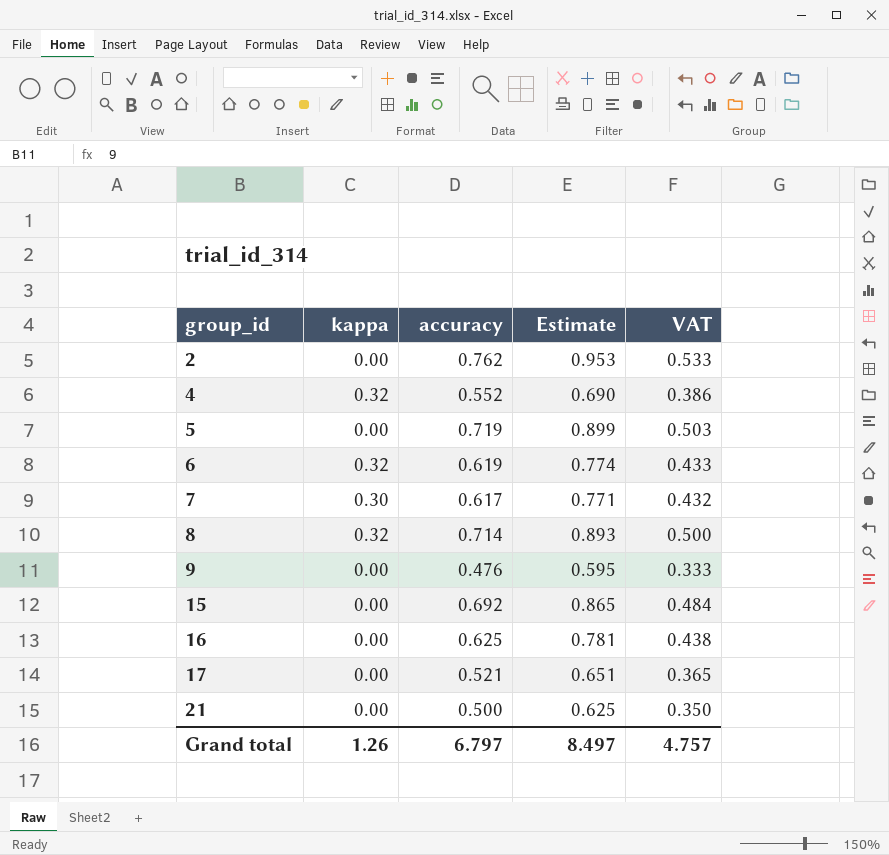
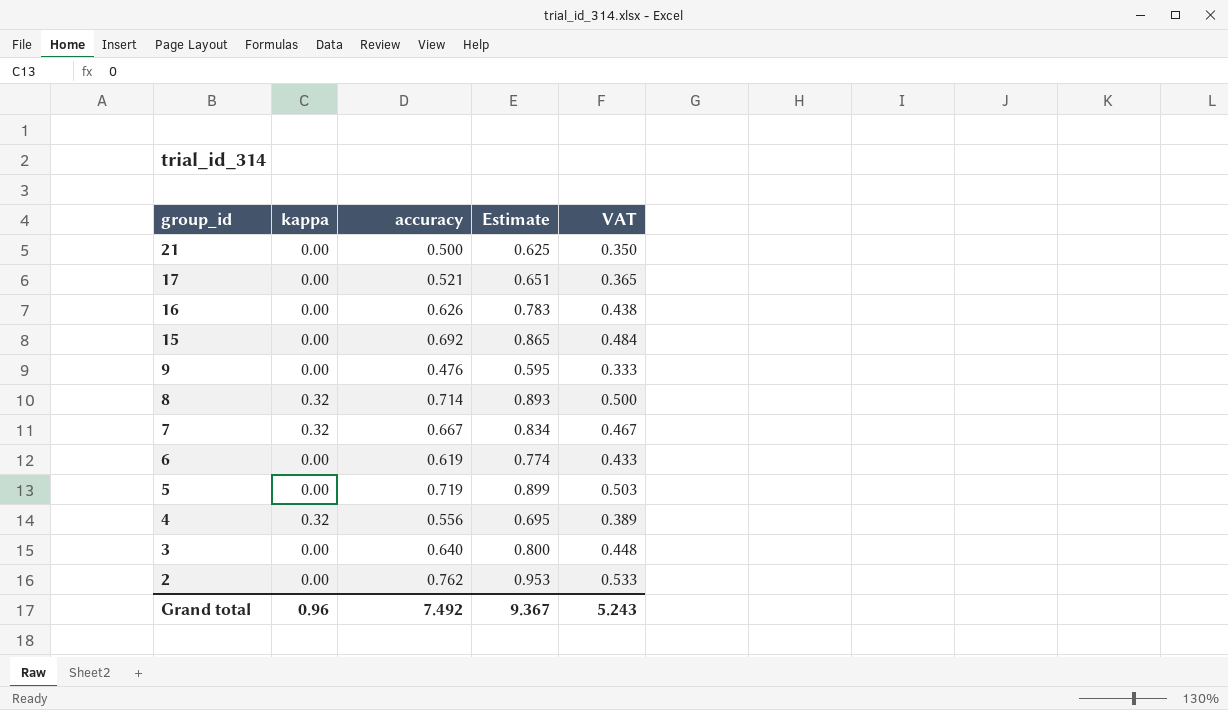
row order: group_id ascending -> group_id descending
16 | accuracy: 0.625 -> 0.626
16 | Estimate: 0.781 -> 0.783
7 | kappa: 0.30 -> 0.32
7 | accuracy: 0.617 -> 0.667
7 | Estimate: 0.771 -> 0.834
7 | VAT: 0.432 -> 0.467
6 | kappa: 0.32 -> 0.00
4 | accuracy: 0.552 -> 0.556
4 | Estimate: 0.690 -> 0.695
4 | VAT: 0.386 -> 0.389
row 3: none -> 0.00 | 0.640 | 0.800 | 0.448
Grand total | kappa: 1.26 -> 0.96
Grand total | accuracy: 6.797 -> 7.492
Grand total | Estimate: 8.497 -> 9.367
Grand total | VAT: 4.757 -> 5.243

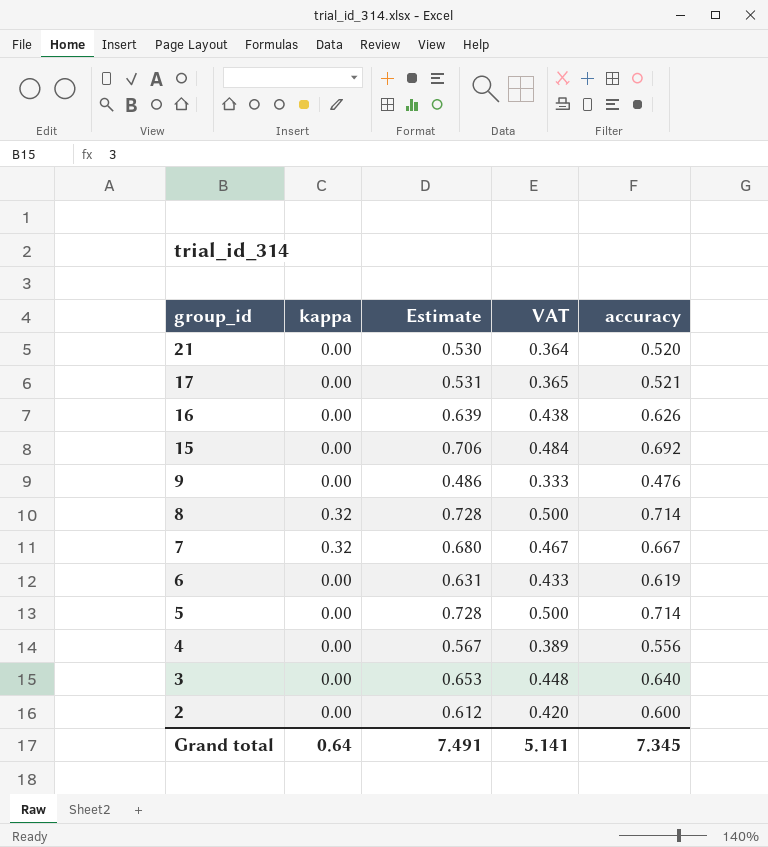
column Estimate | formula: [accuracy] * 1.25 -> [accuracy] * 1.02
column accuracy | position: 3 -> 5
21 | VAT: 0.350 -> 0.364
21 | accuracy: 0.500 -> 0.520
5 | VAT: 0.503 -> 0.500
5 | accuracy: 0.719 -> 0.714
4 | kappa: 0.32 -> 0.00
2 | VAT: 0.533 -> 0.420
2 | accuracy: 0.762 -> 0.600
Grand total | kappa: 0.96 -> 0.64
Grand total | Estimate: 9.367 -> 7.491
Grand total | VAT: 5.243 -> 5.141
Grand total | accuracy: 7.492 -> 7.345

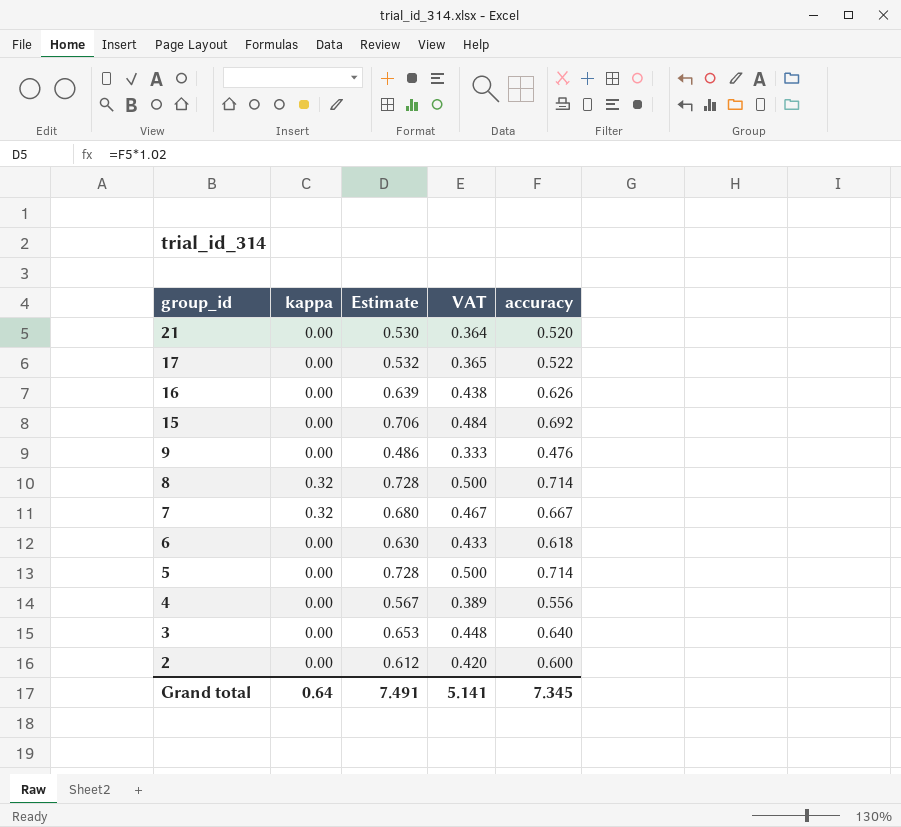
17 | Estimate: 0.531 -> 0.532
17 | accuracy: 0.521 -> 0.522
6 | Estimate: 0.631 -> 0.630
6 | accuracy: 0.619 -> 0.618

